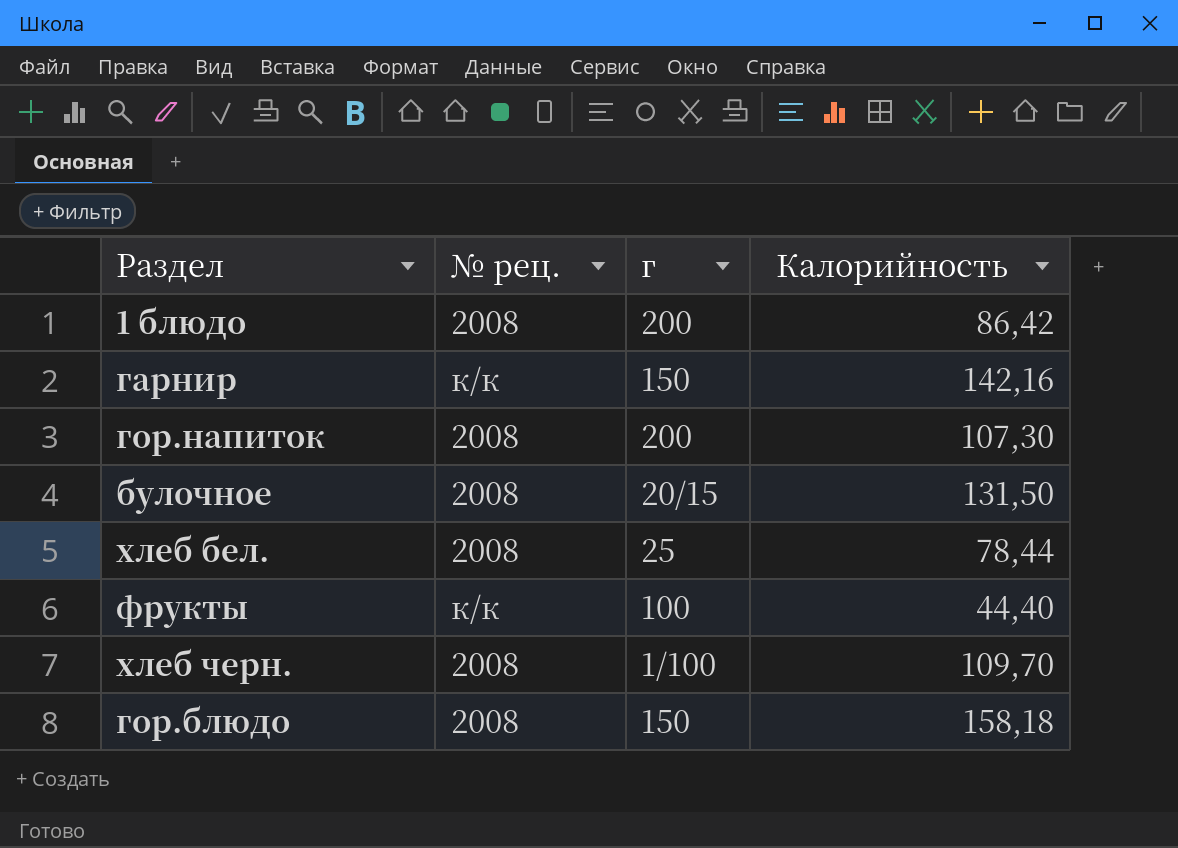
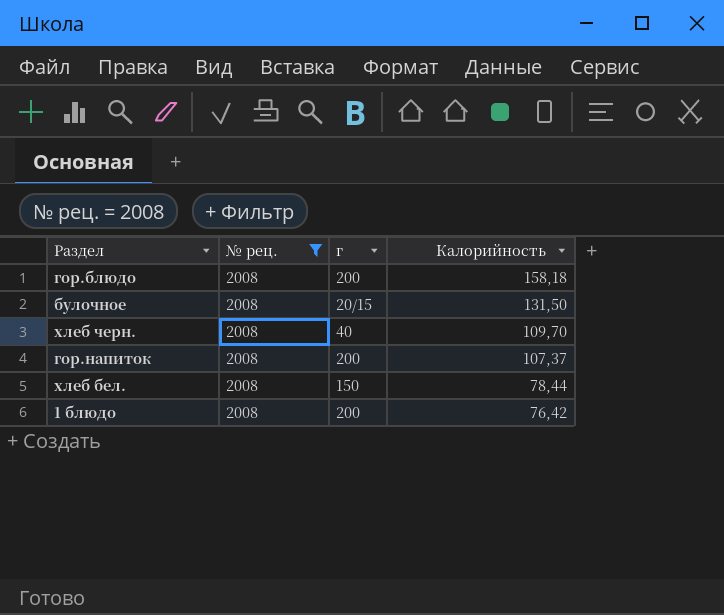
filter: none -> № рец. = 2008
row order: none -> Калорийность descending
гор.блюдо | г: 150 -> 200
хлеб черн. | г: 1/100 -> 40
гор.напиток | Калорийность: 107,30 -> 107,37
хлеб бел. | г: 25 -> 150
1 блюдо | Калорийность: 86,42 -> 76,42

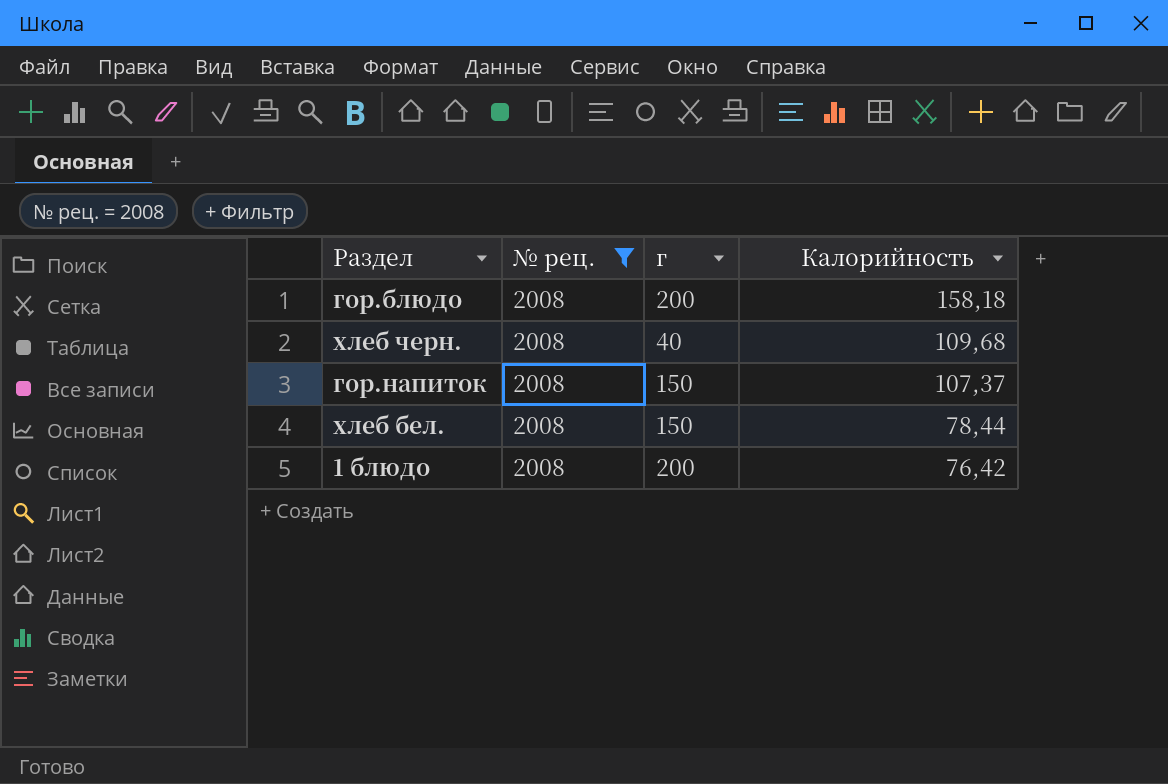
row булочное: 2008 | 20/15 | 131,50 -> none
хлеб черн. | Калорийность: 109,70 -> 109,68
гор.напиток | г: 200 -> 150

